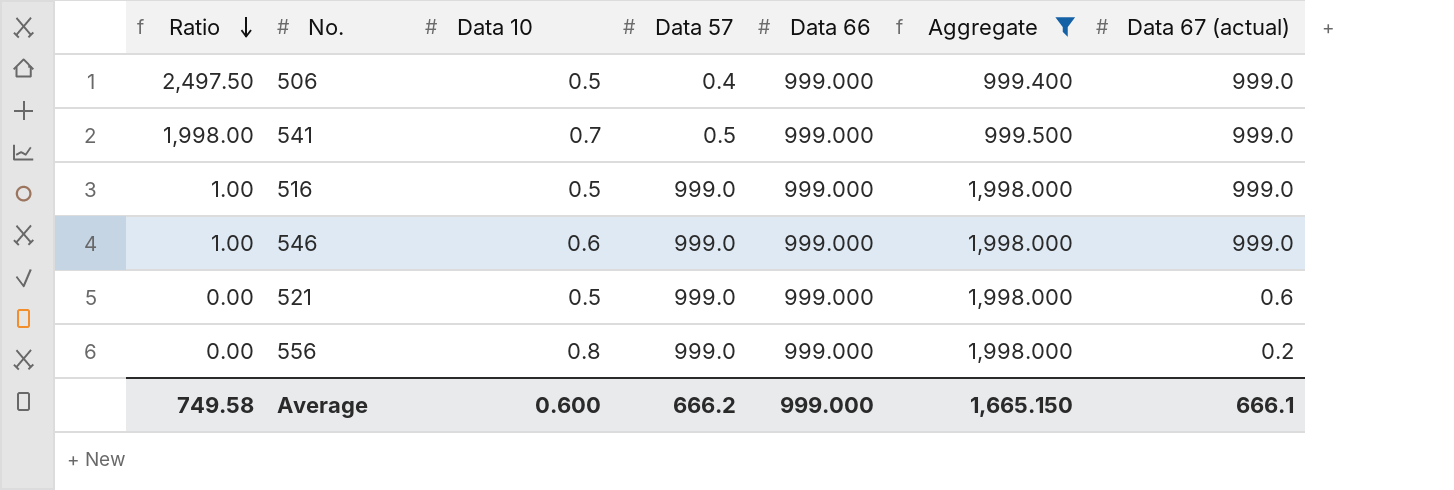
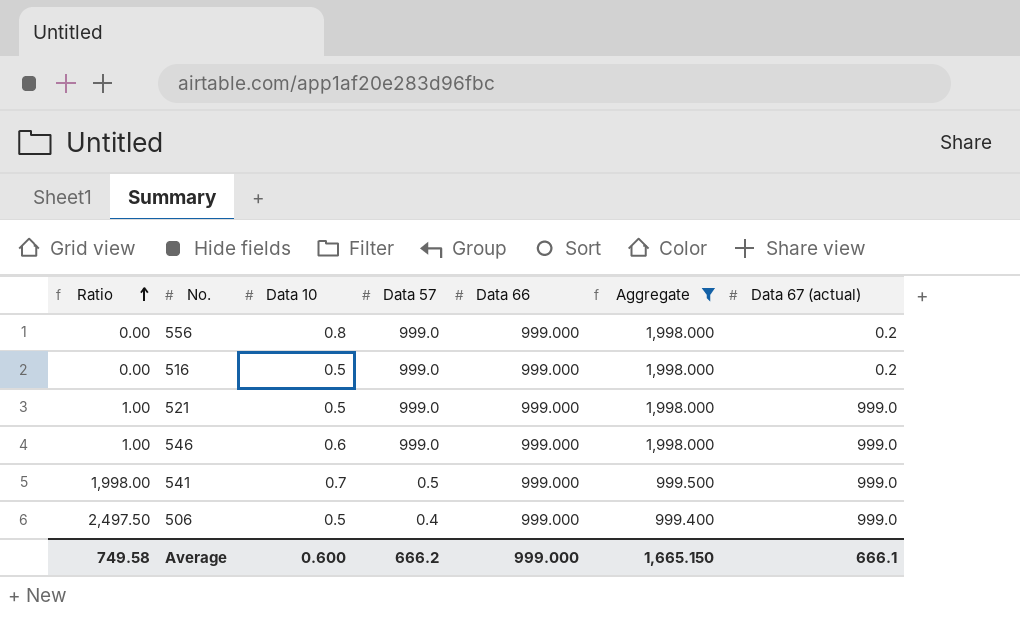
row order: Ratio descending -> Ratio ascending
516 | Ratio: 1.00 -> 0.00
516 | Data 67 (actual): 999.0 -> 0.2
521 | Ratio: 0.00 -> 1.00
521 | Data 67 (actual): 0.6 -> 999.0

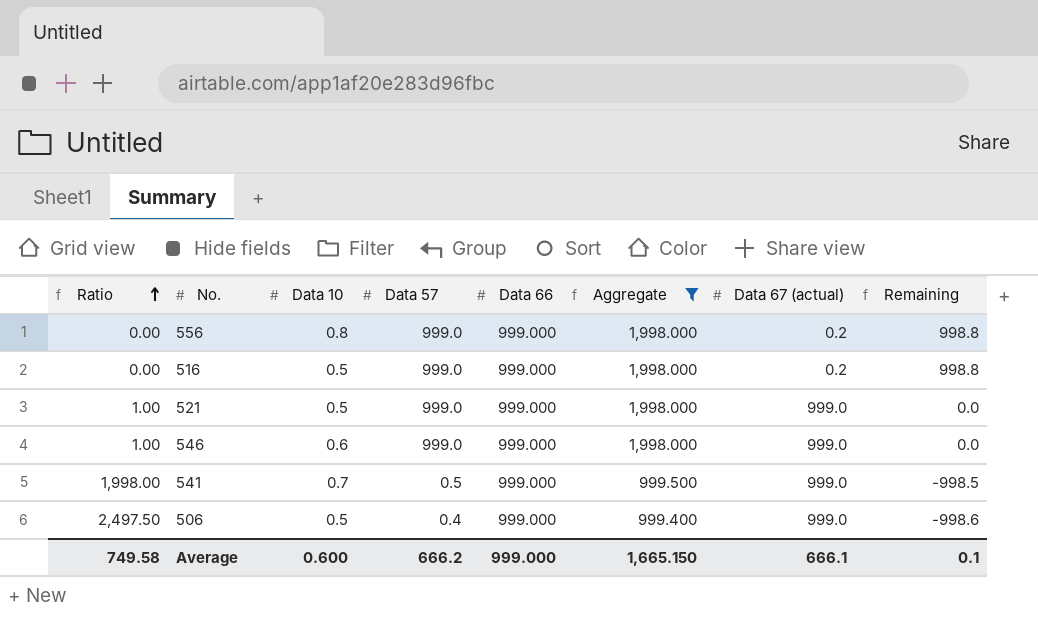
column Remaining | formula: none -> [Data 57] - [Data 67 (actual)]

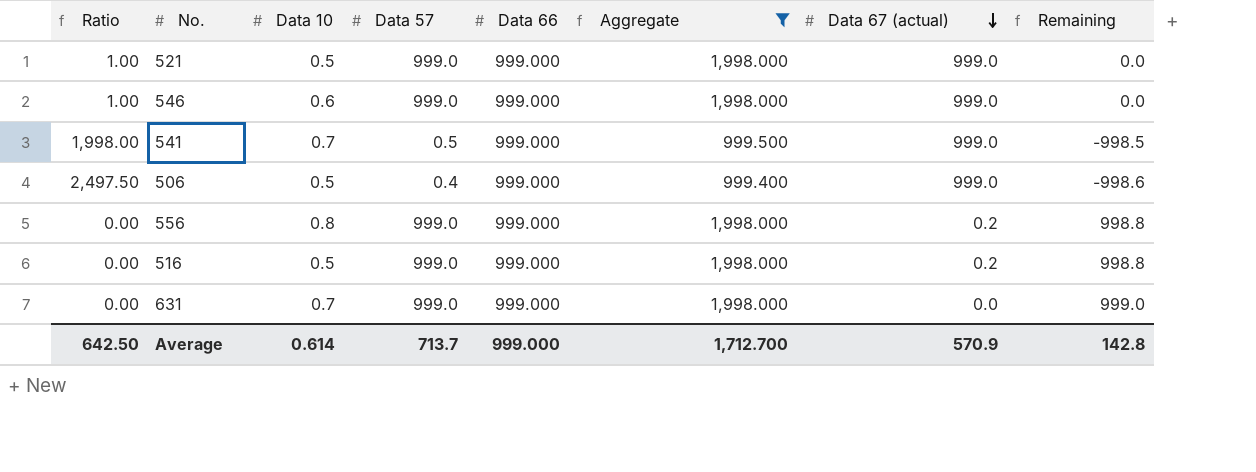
row order: Ratio ascending -> Data 67 (actual) descending
row 631: none -> 0.00 | 0.7 | 999.0 | 999.000 | 1,998.000 | 0.0 | 999.0
Average | Ratio: 749.58 -> 642.50
Average | Data 10: 0.600 -> 0.614
Average | Data 57: 666.2 -> 713.7
Average | Aggregate: 1,665.150 -> 1,712.700
Average | Data 67 (actual): 666.1 -> 570.9
Average | Remaining: 0.1 -> 142.8

